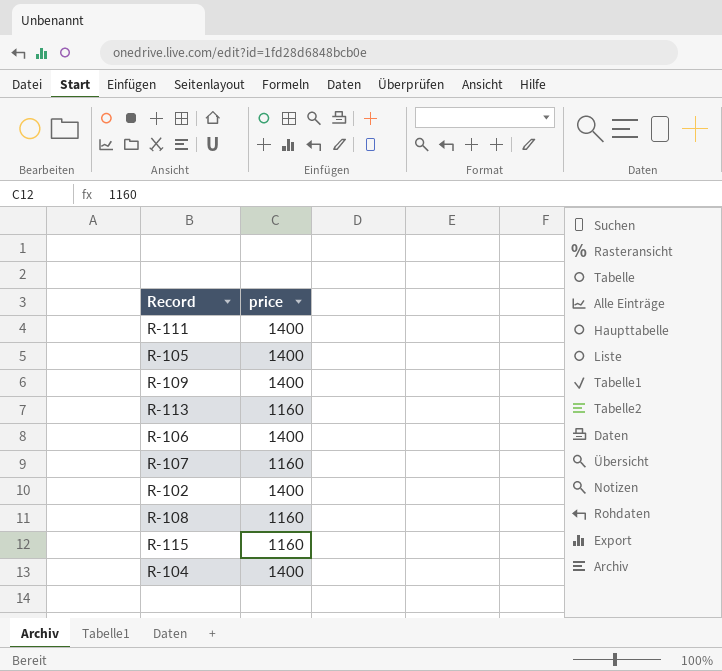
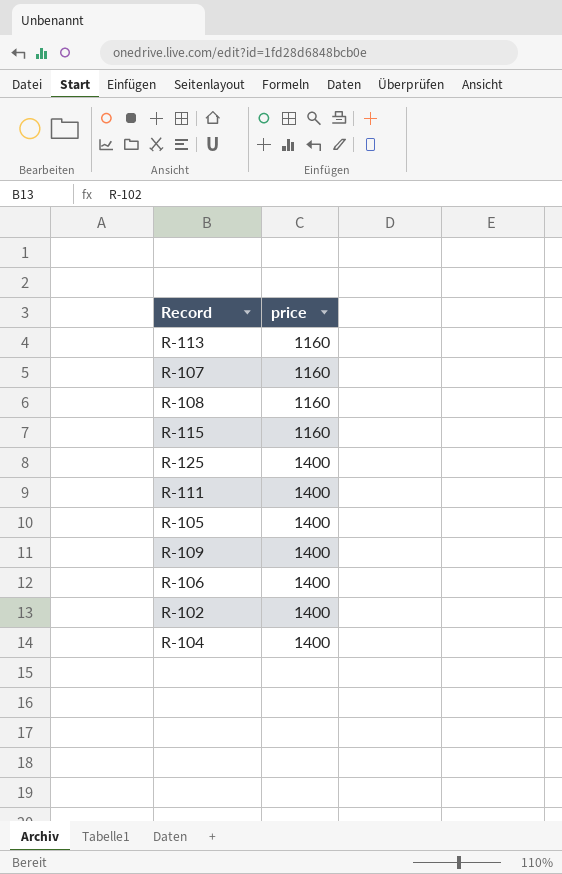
row order: none -> price ascending
row R-125: none -> 1400

